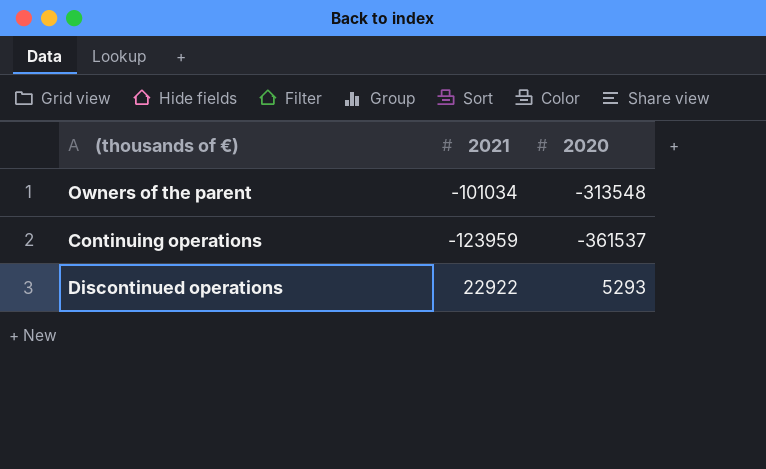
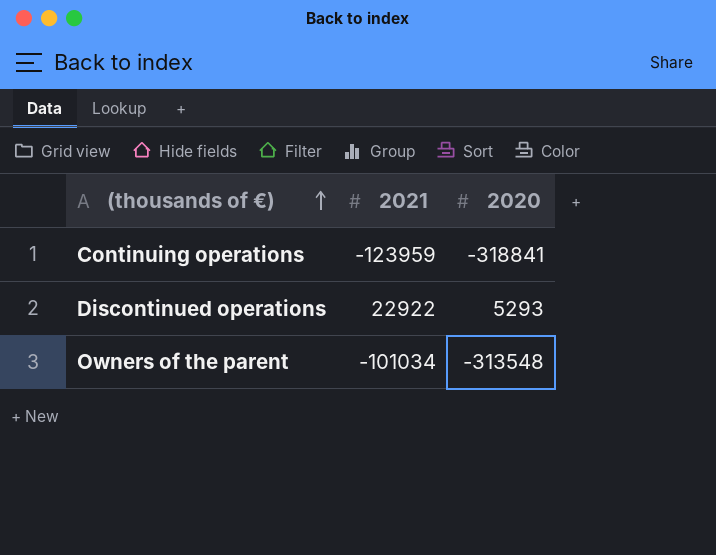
row order: none -> (thousands of €) ascending
Continuing operations | 2020: -361537 -> -318841

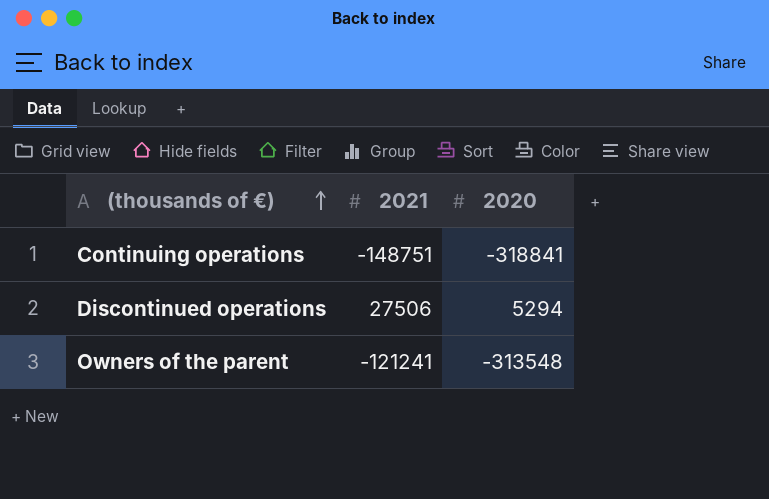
Continuing operations | 2021: -123959 -> -148751
Discontinued operations | 2021: 22922 -> 27506
Discontinued operations | 2020: 5293 -> 5294
Owners of the parent | 2021: -101034 -> -121241

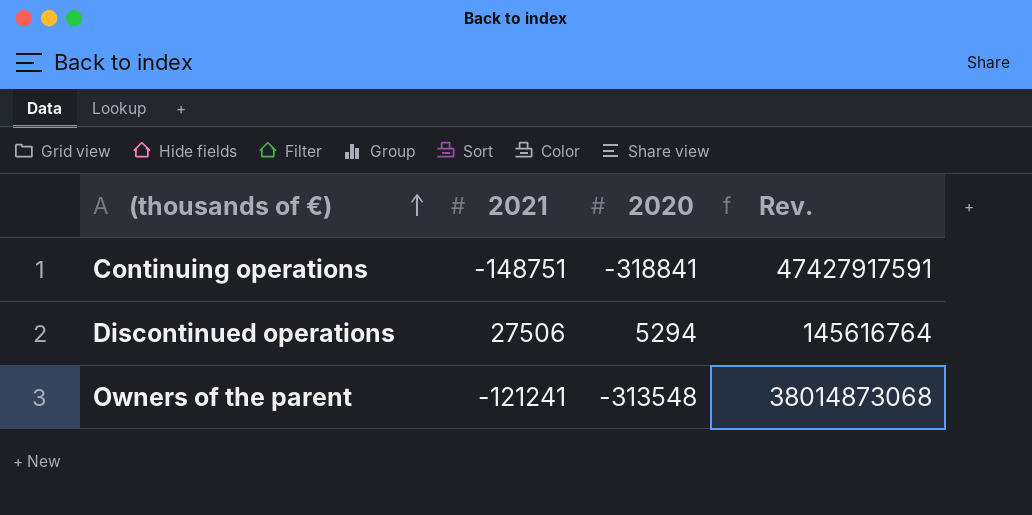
column Rev. | formula: none -> [2021] * [2020]

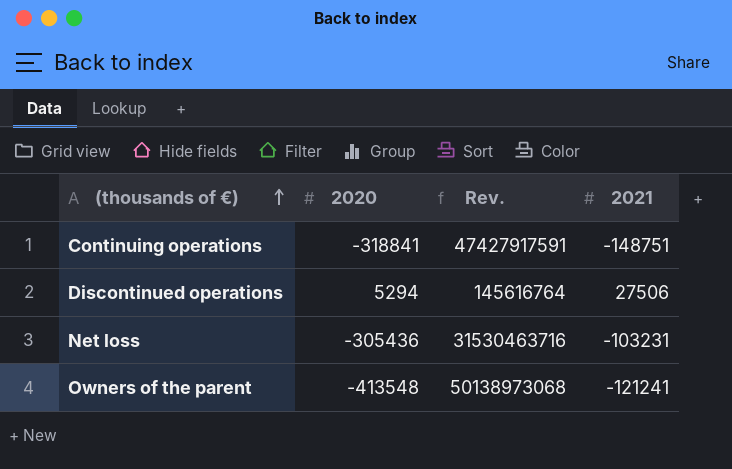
column 2021 | position: 2 -> 4
row Net loss: none -> -305436 | 31530463716 | -103231
Owners of the parent | 2020: -313548 -> -413548
Owners of the parent | Rev.: 38014873068 -> 50138973068

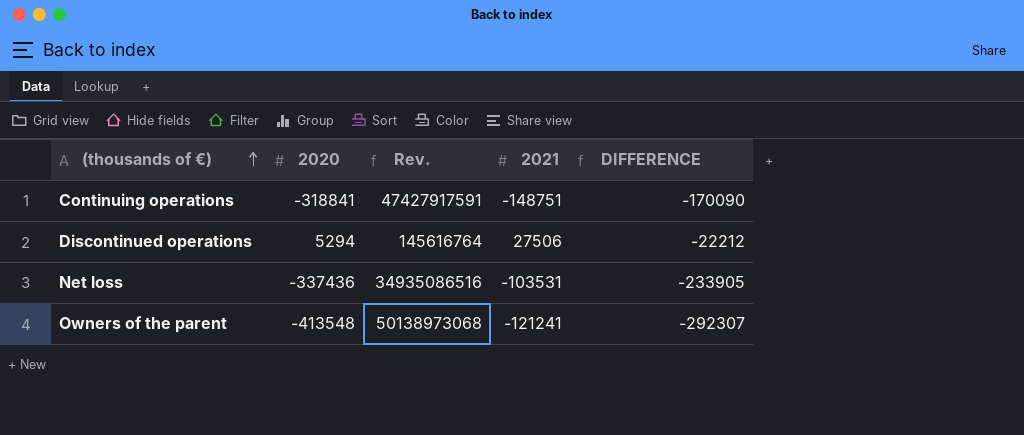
column DIFFERENCE | formula: none -> [2020] - [2021]
Net loss | 2020: -305436 -> -337436
Net loss | Rev.: 31530463716 -> 34935086516
Net loss | 2021: -103231 -> -103531

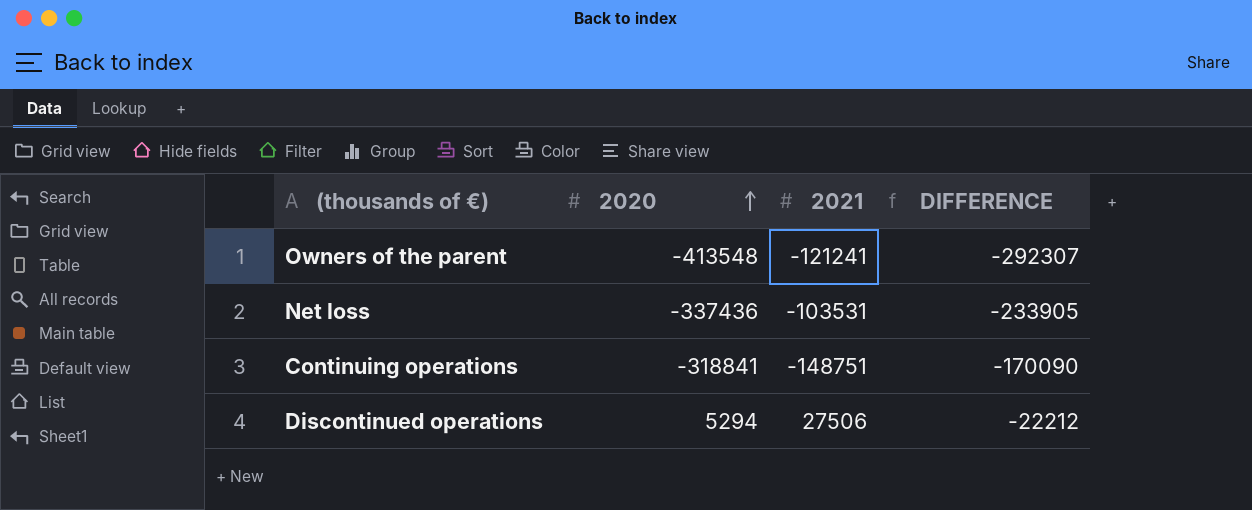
row order: (thousands of €) ascending -> 2020 ascending
column Rev. | formula: [2020] * [2021] -> none

